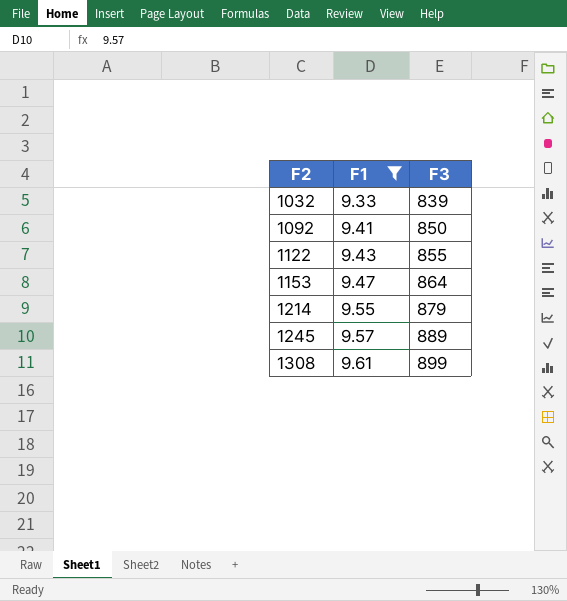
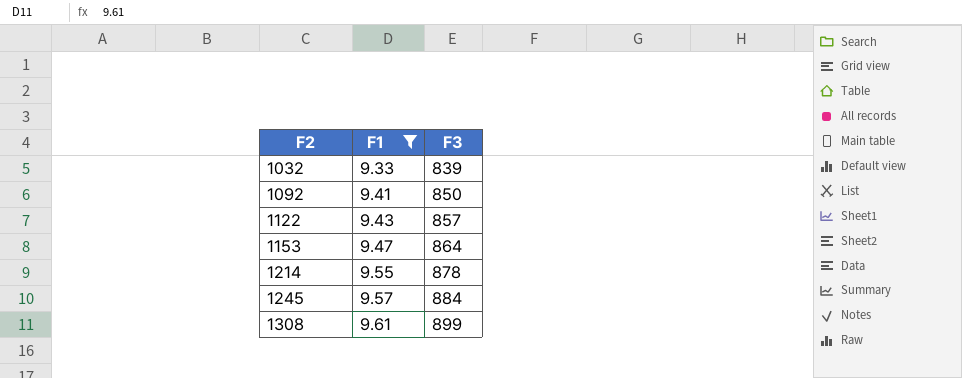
1122 | F3: 855 -> 857
1214 | F3: 879 -> 878
1245 | F3: 889 -> 884

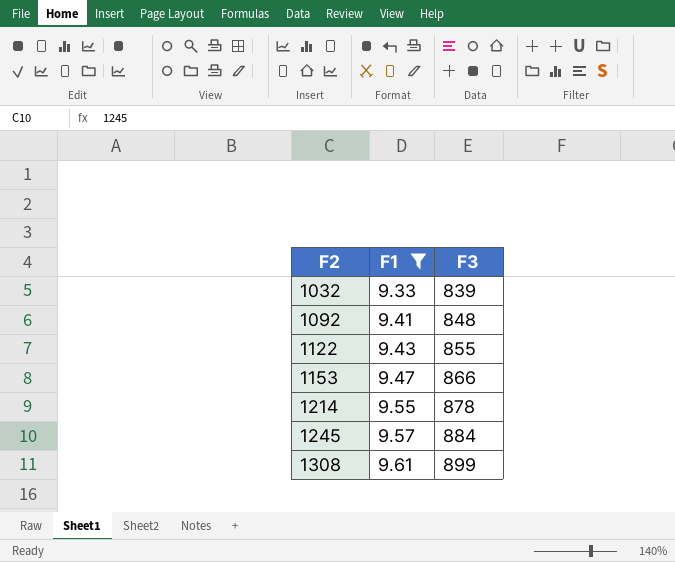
1092 | F3: 850 -> 848
1122 | F3: 857 -> 855
1153 | F3: 864 -> 866

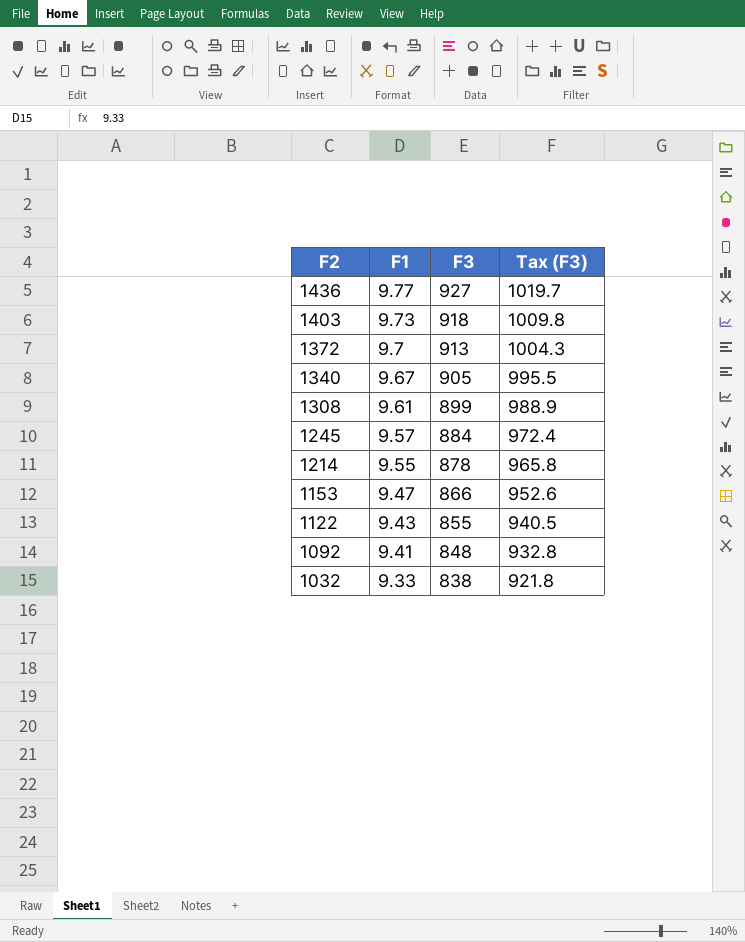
filter: F1 <= 9.61 -> none
row order: F2 ascending -> F2 descending
column Tax (F3) | formula: none -> [F3] * 1.1
1032 | F3: 839 -> 838

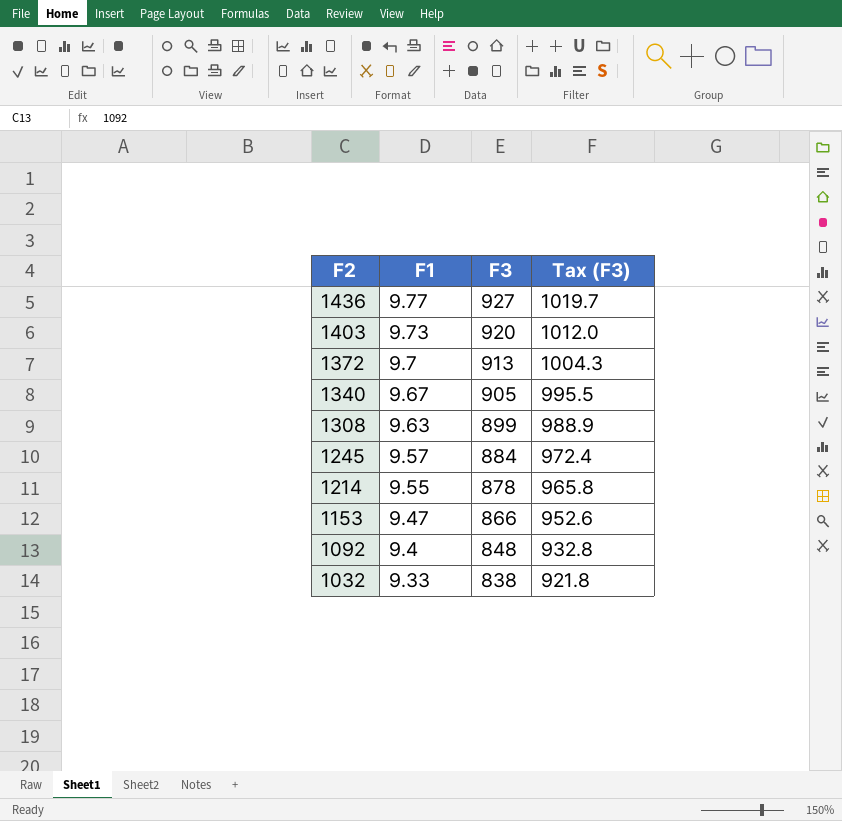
row 1122: 9.43 | 855 | 940.5 -> none
1403 | F3: 918 -> 920
1403 | Tax (F3): 1009.8 -> 1012.0
1308 | F1: 9.61 -> 9.63
1092 | F1: 9.41 -> 9.4

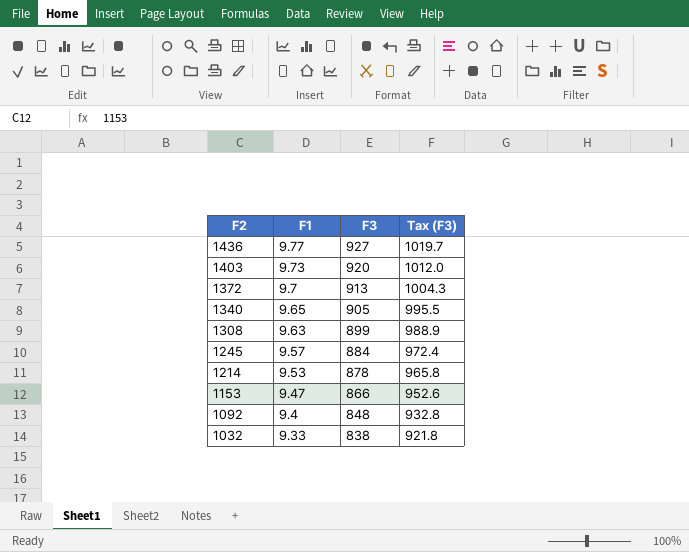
1340 | F1: 9.67 -> 9.65
1214 | F1: 9.55 -> 9.53

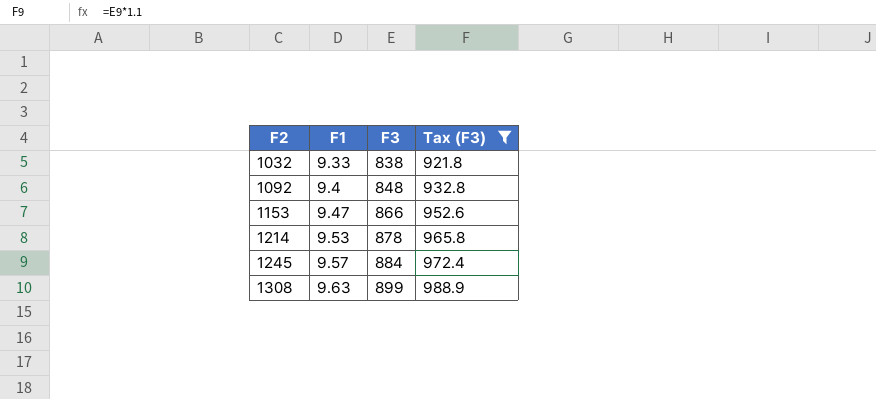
filter: none -> Tax (F3) <= 988.9
row order: F2 descending -> F2 ascending

